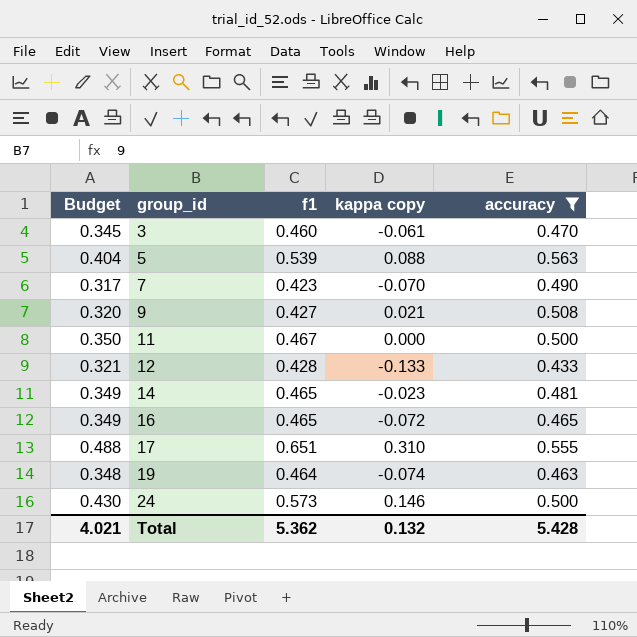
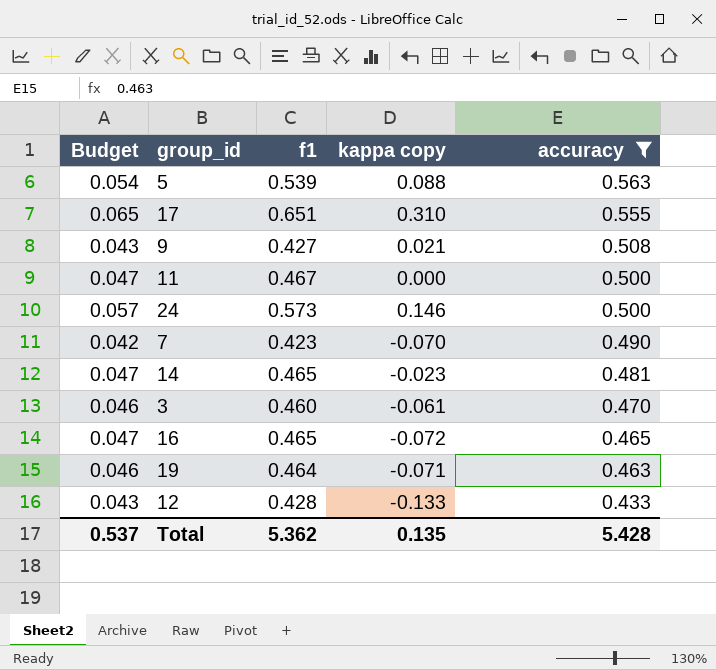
row order: group_id ascending -> accuracy descending
column Budget | formula: [f1] * 0.75 -> [f1] * 0.1
19 | kappa copy: -0.074 -> -0.071
Total | Budget: 4.021 -> 0.537
Total | kappa copy: 0.132 -> 0.135

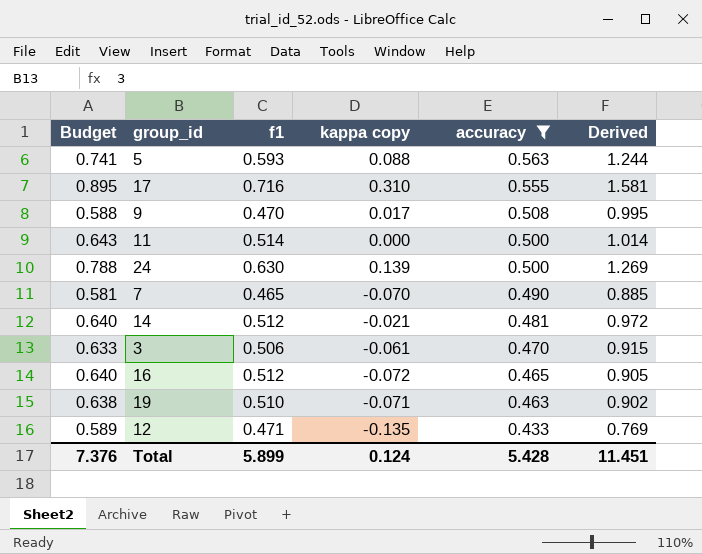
column Budget | formula: [f1] * 0.1 -> [f1] * 1.25
column Derived | formula: none -> [f1] + [kappa copy] + [accuracy]
5 | f1: 0.539 -> 0.593
17 | f1: 0.651 -> 0.716
9 | f1: 0.427 -> 0.470
9 | kappa copy: 0.021 -> 0.017
11 | f1: 0.467 -> 0.514
24 | f1: 0.573 -> 0.630
24 | kappa copy: 0.146 -> 0.139
7 | f1: 0.423 -> 0.465
14 | f1: 0.465 -> 0.512
14 | kappa copy: -0.023 -> -0.021
3 | f1: 0.460 -> 0.506
16 | f1: 0.465 -> 0.512
19 | f1: 0.464 -> 0.510
12 | f1: 0.428 -> 0.471
12 | kappa copy: -0.133 -> -0.135
Total | Budget: 0.537 -> 7.376
Total | f1: 5.362 -> 5.899
Total | kappa copy: 0.135 -> 0.124

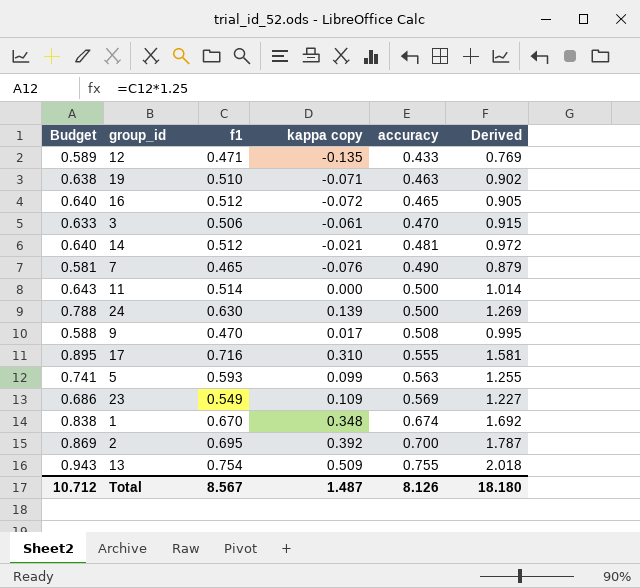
filter: accuracy <= 0.563 -> none
row order: accuracy descending -> accuracy ascending
7 | kappa copy: -0.070 -> -0.076
7 | Derived: 0.885 -> 0.879
5 | kappa copy: 0.088 -> 0.099
5 | Derived: 1.244 -> 1.255
Total | Budget: 7.376 -> 10.712
Total | f1: 5.899 -> 8.567
Total | kappa copy: 0.124 -> 1.487
Total | accuracy: 5.428 -> 8.126
Total | Derived: 11.451 -> 18.180

